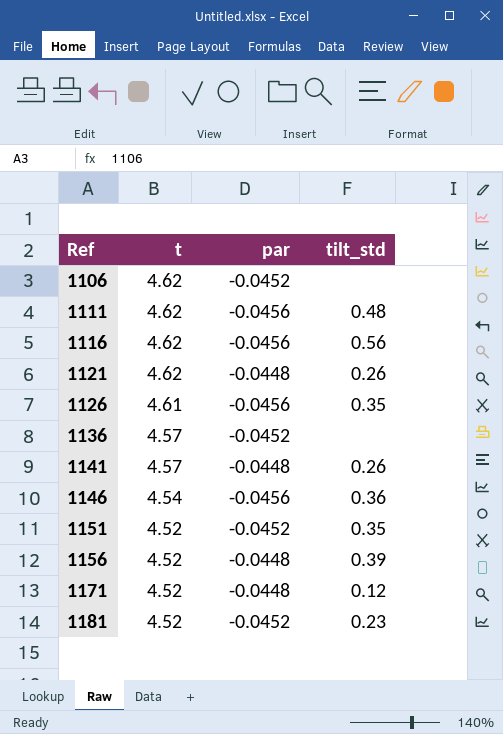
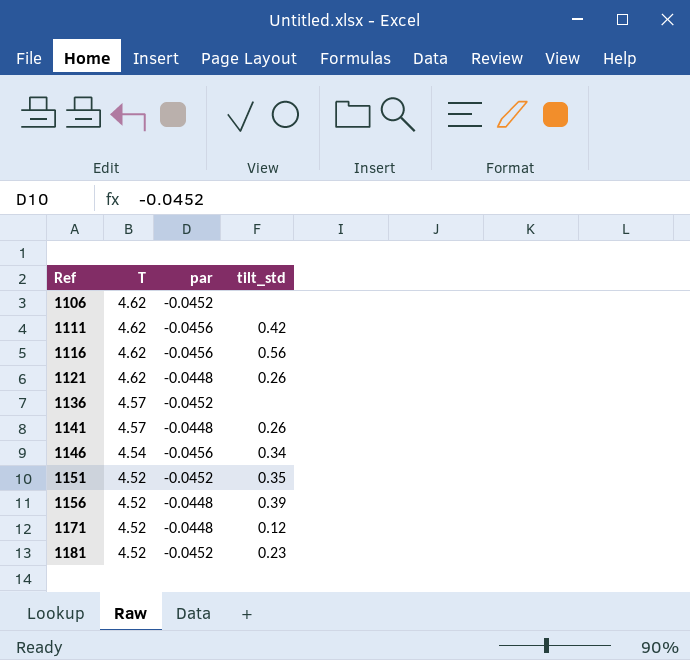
column name: t -> T
row 1126: 4.61 | -0.0456 | 0.35 -> none
1111 | tilt_std: 0.48 -> 0.42
1146 | tilt_std: 0.36 -> 0.34

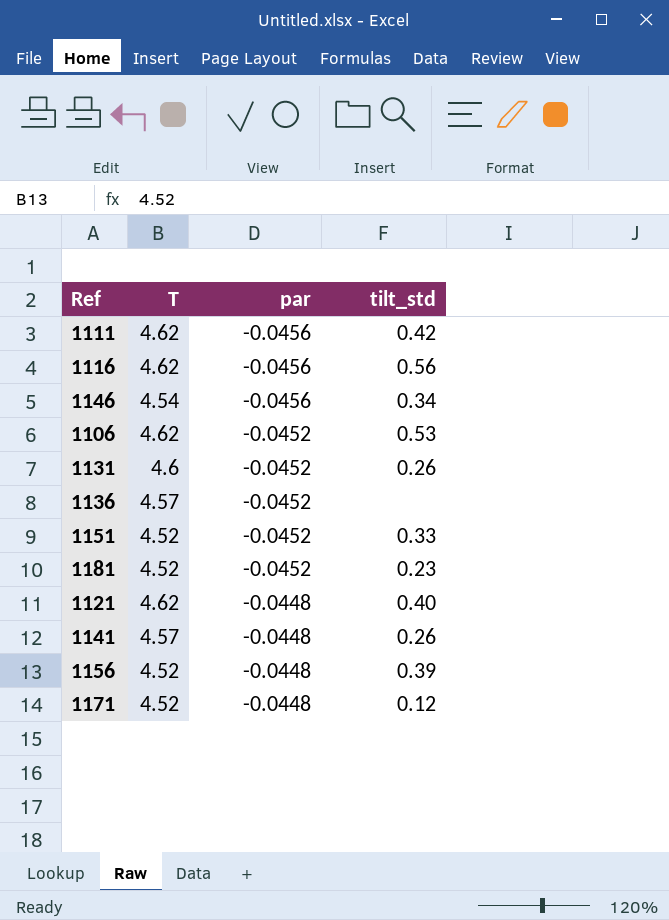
row order: Ref ascending -> par ascending
1106 | tilt_std: none -> 0.53
row 1131: none -> 4.6 | -0.0452 | 0.26
1151 | tilt_std: 0.35 -> 0.33
1121 | tilt_std: 0.26 -> 0.40

